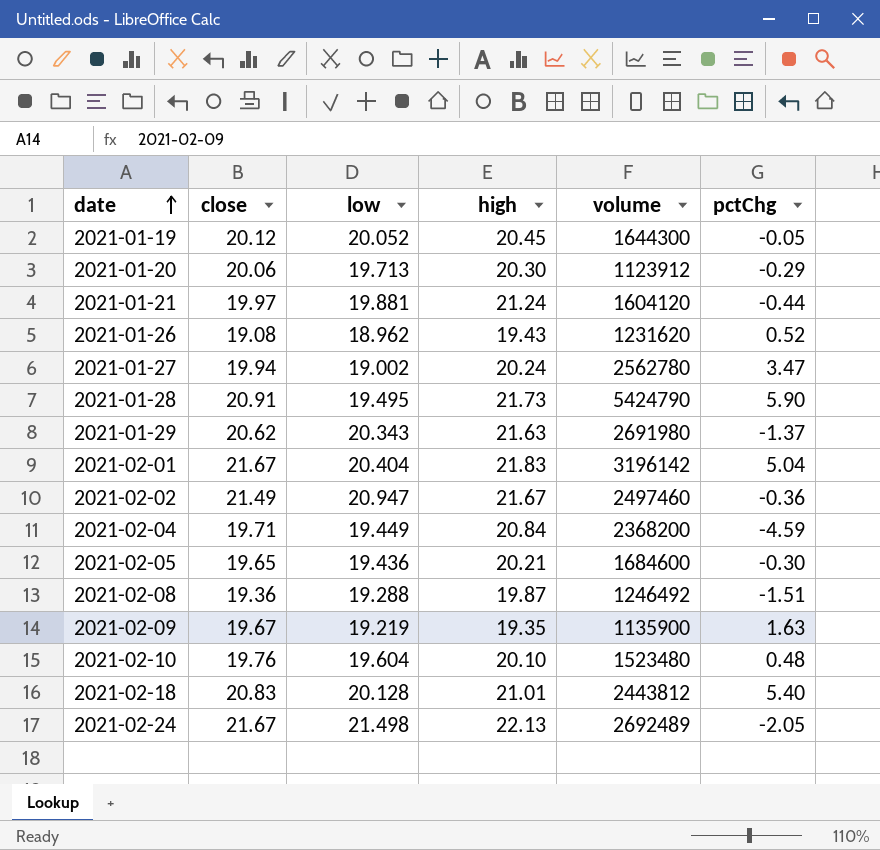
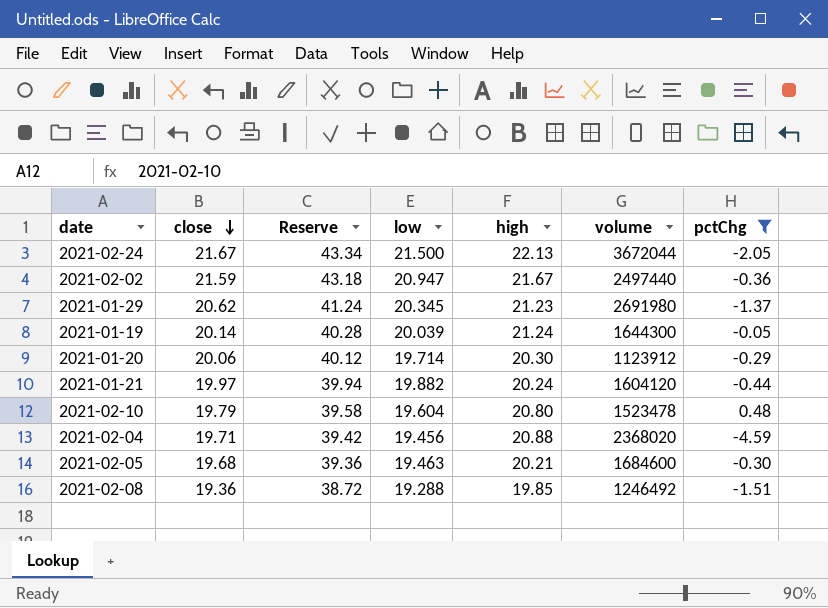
filter: none -> pctChg <= 0.48
row order: date ascending -> close descending
column Reserve | formula: none -> [close] * 2
2021-02-24 | low: 21.498 -> 21.500
2021-02-24 | volume: 2692489 -> 3672044
2021-02-02 | close: 21.49 -> 21.59
2021-02-02 | volume: 2497460 -> 2497440
2021-01-29 | low: 20.343 -> 20.345
2021-01-29 | high: 21.63 -> 21.23
2021-01-19 | close: 20.12 -> 20.14
2021-01-19 | low: 20.052 -> 20.039
2021-01-19 | high: 20.45 -> 21.24
2021-01-20 | low: 19.713 -> 19.714
2021-01-21 | low: 19.881 -> 19.882
2021-01-21 | high: 21.24 -> 20.24
2021-02-10 | close: 19.76 -> 19.79
2021-02-10 | high: 20.10 -> 20.80
2021-02-10 | volume: 1523480 -> 1523478
2021-02-04 | low: 19.449 -> 19.456
2021-02-04 | high: 20.84 -> 20.88
2021-02-04 | volume: 2368200 -> 2368020
2021-02-05 | close: 19.65 -> 19.68
2021-02-05 | low: 19.436 -> 19.463
2021-02-08 | high: 19.87 -> 19.85

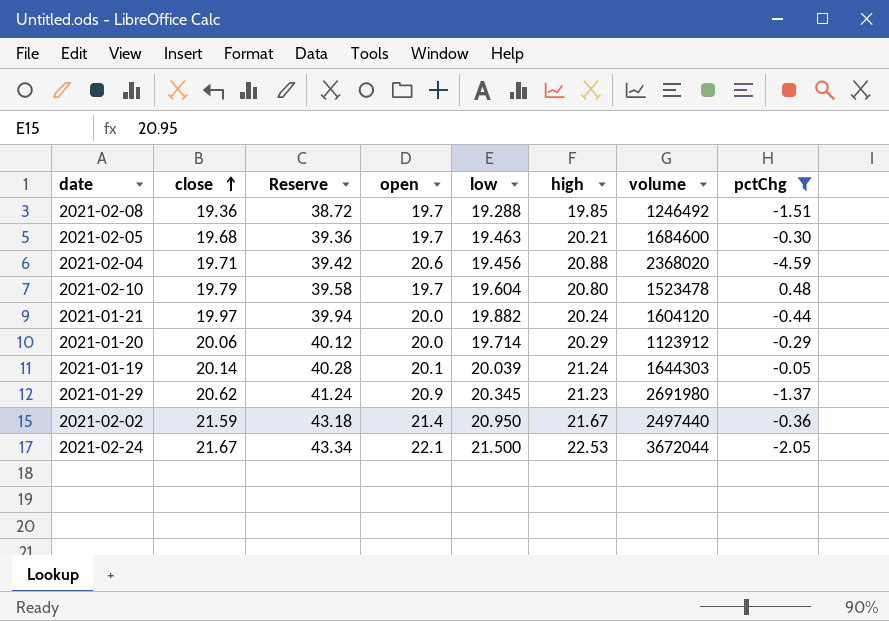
row order: close descending -> close ascending
column open | position: none -> 4
2021-01-20 | high: 20.30 -> 20.29
2021-01-19 | volume: 1644300 -> 1644303
2021-02-02 | low: 20.947 -> 20.950
2021-02-24 | high: 22.13 -> 22.53

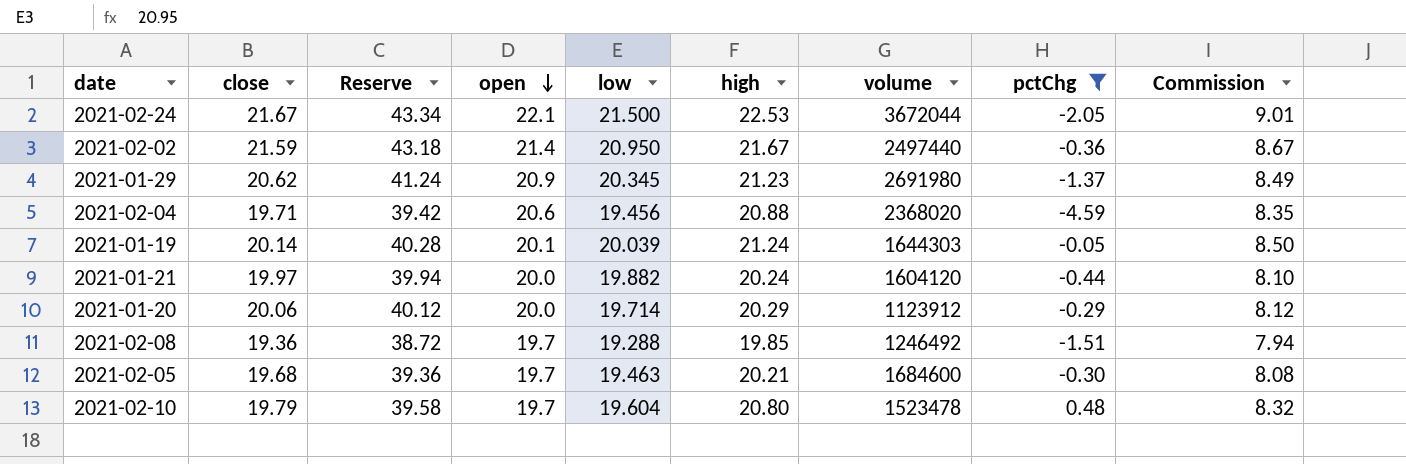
row order: close ascending -> open descending
column Commission | formula: none -> [high] * 0.4

